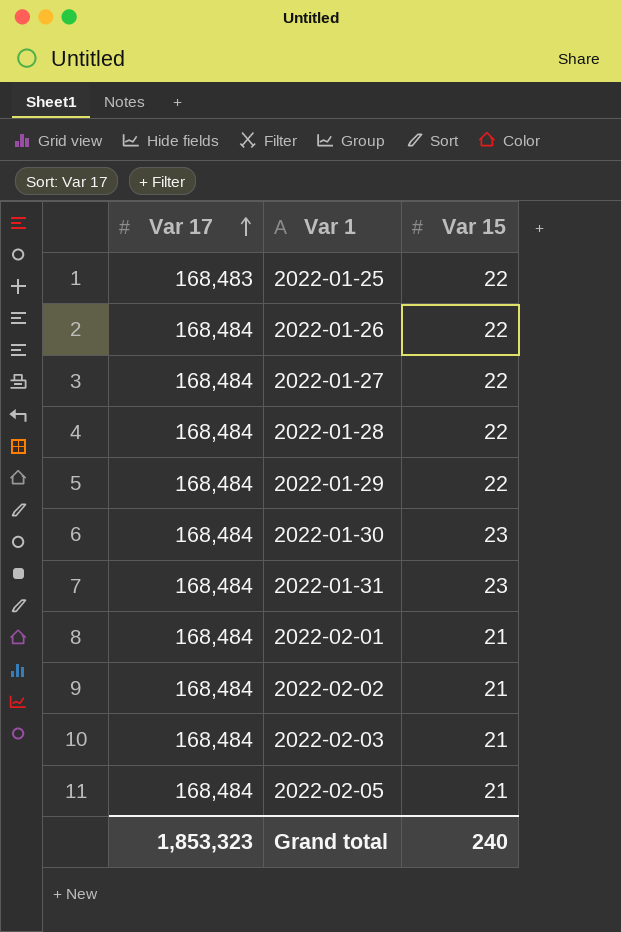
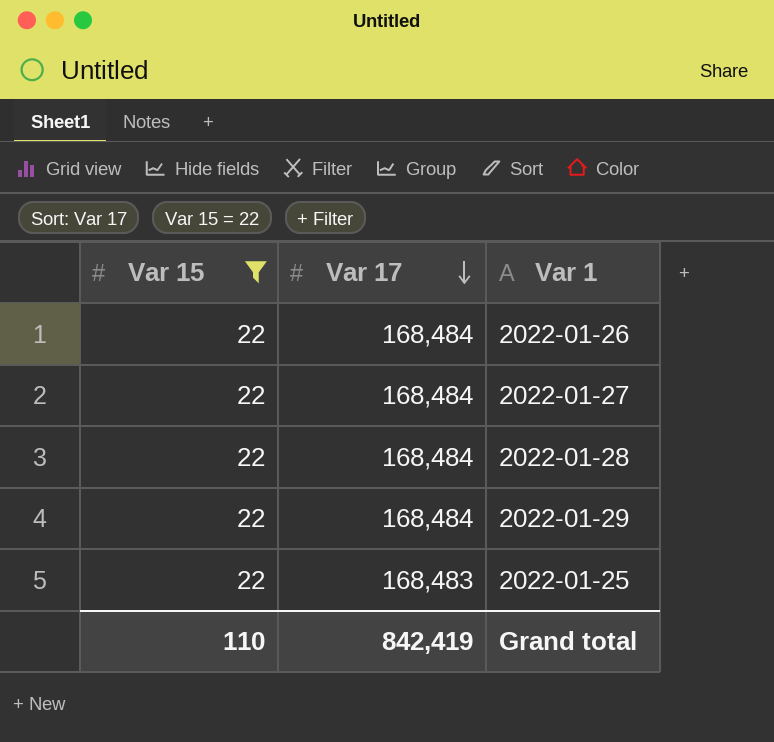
filter: none -> Var 15 = 22
row order: Var 17 ascending -> Var 17 descending
column Var 15 | position: 3 -> 1
Grand total | Var 15: 240 -> 110
Grand total | Var 17: 1,853,323 -> 842,419

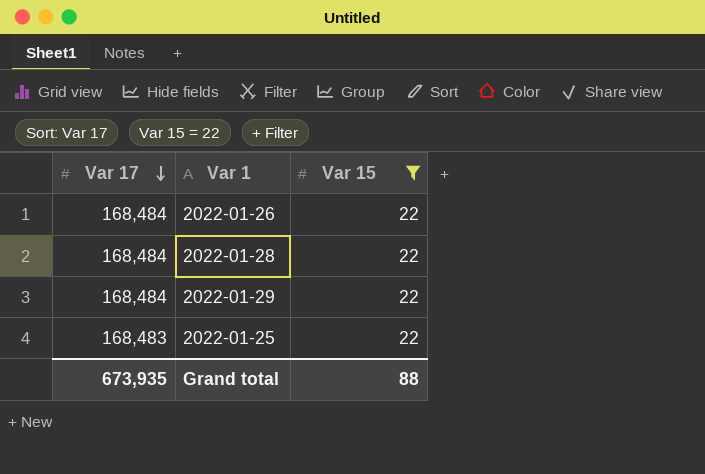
column Var 15 | position: 1 -> 3
row 2022-01-27: 22 | 168,484 -> none
Grand total | Var 17: 842,419 -> 673,935
Grand total | Var 15: 110 -> 88

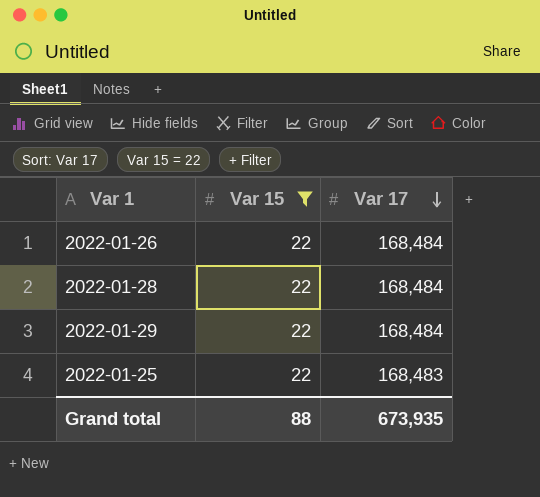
column Var 17 | position: 1 -> 3

